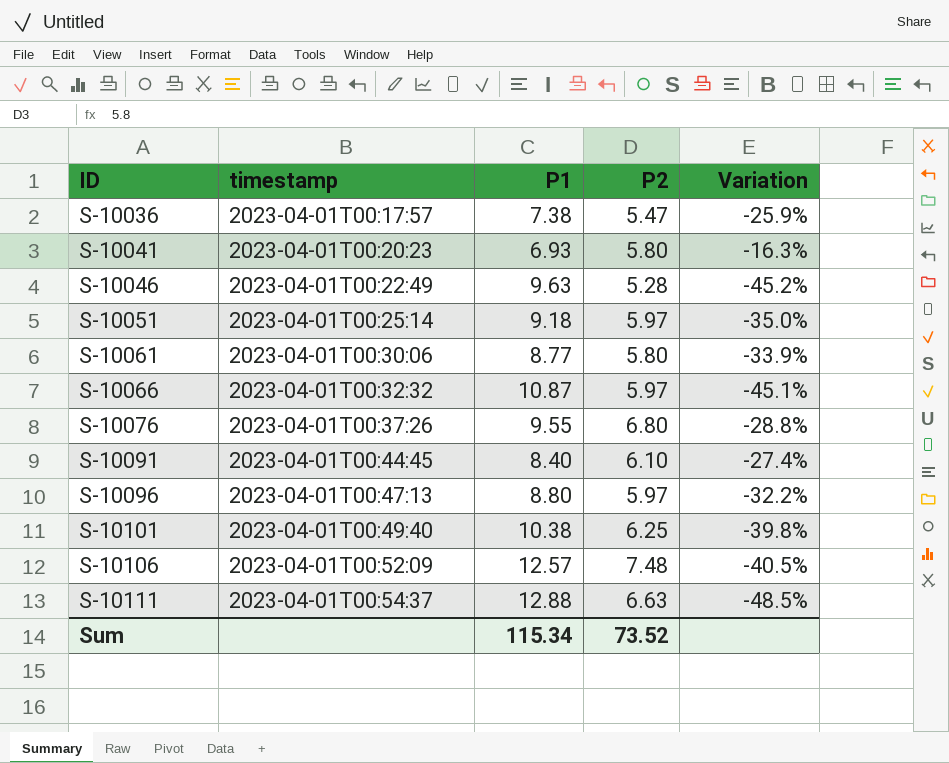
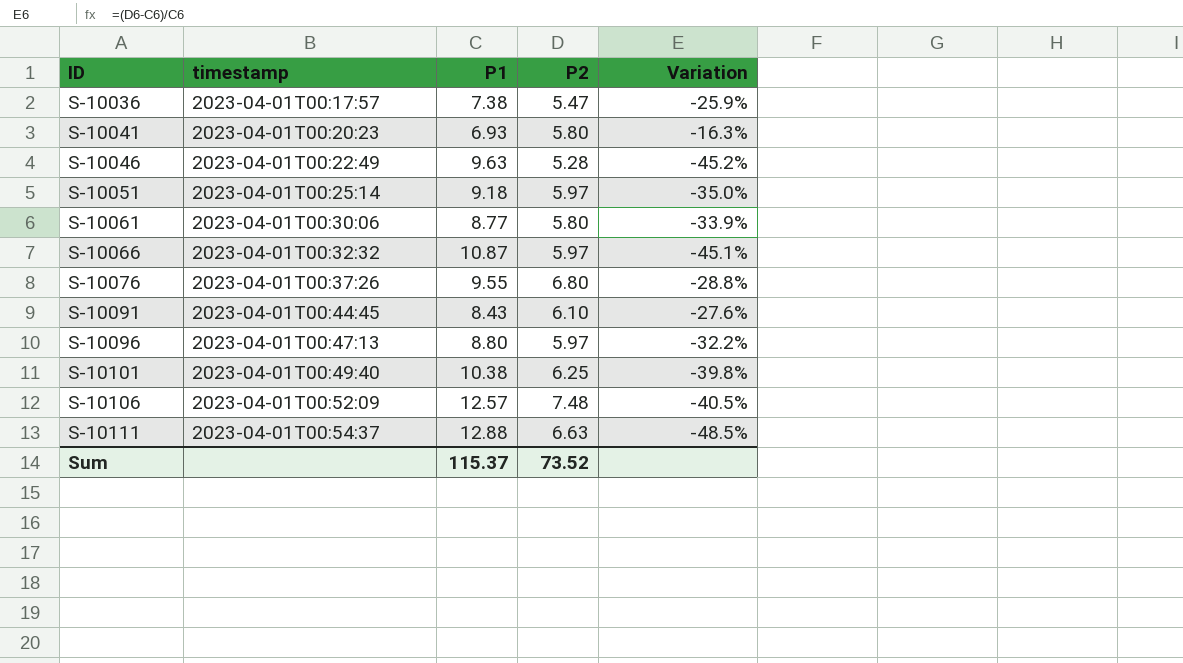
S-10091 | P1: 8.40 -> 8.43
S-10091 | Variation: -27.4% -> -27.6%
Sum | P1: 115.34 -> 115.37

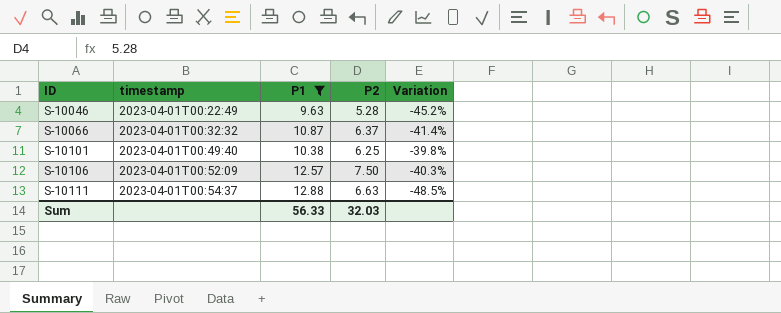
filter: none -> P1 >= 9.63
S-10066 | P2: 5.97 -> 6.37
S-10066 | Variation: -45.1% -> -41.4%
S-10106 | P2: 7.48 -> 7.50
S-10106 | Variation: -40.5% -> -40.3%
Sum | P1: 115.37 -> 56.33
Sum | P2: 73.52 -> 32.03

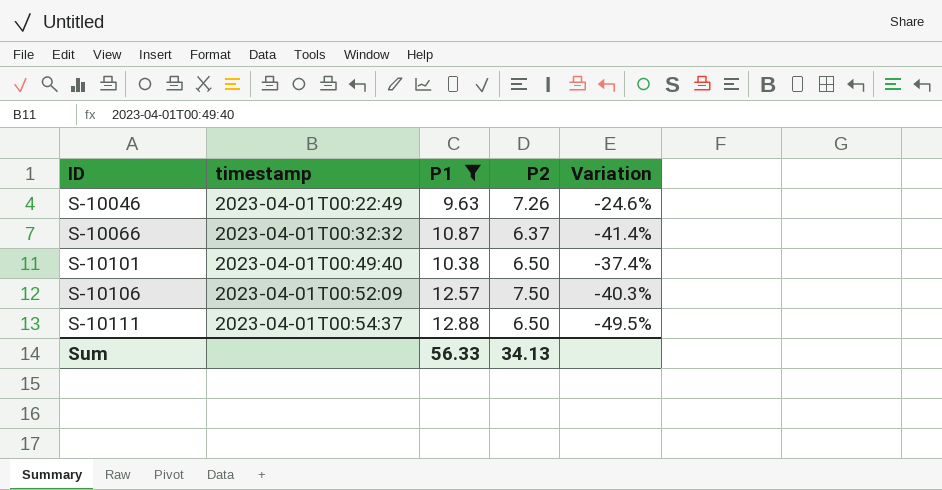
S-10046 | P2: 5.28 -> 7.26
S-10046 | Variation: -45.2% -> -24.6%
S-10101 | P2: 6.25 -> 6.50
S-10101 | Variation: -39.8% -> -37.4%
S-10111 | P2: 6.63 -> 6.50
S-10111 | Variation: -48.5% -> -49.5%
Sum | P2: 32.03 -> 34.13

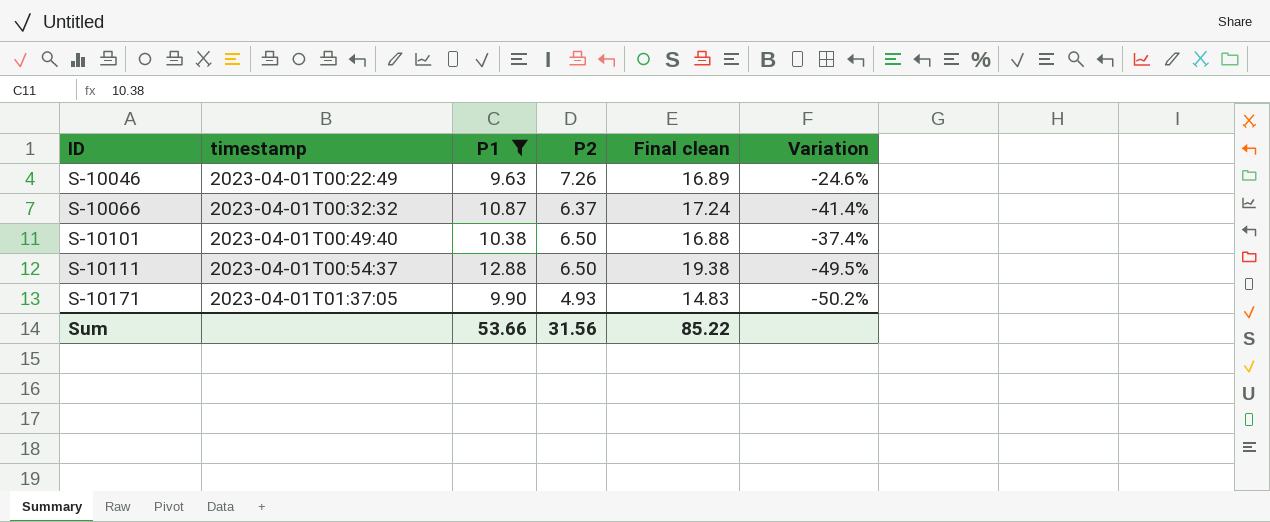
column Final clean | formula: none -> [P1] + [P2]
row S-10106: 2023-04-01T00:52:09 | 12.57 | 7.50 | -40.3% -> none
row S-10171: none -> 2023-04-01T01:37:05 | 9.90 | 4.93 | 14.83 | -50.2%
Sum | P1: 56.33 -> 53.66
Sum | P2: 34.13 -> 31.56

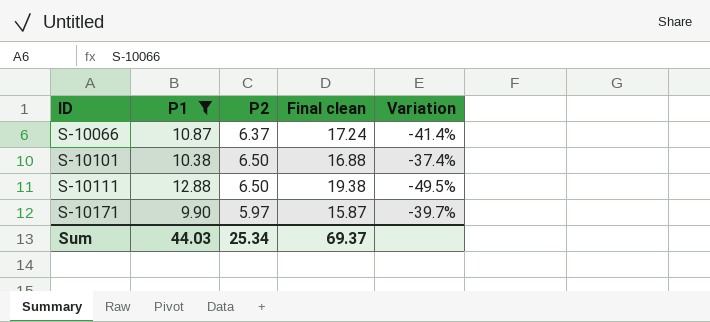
column timestamp | position: 2 -> none
row S-10046: 2023-04-01T00:22:49 | 9.63 | 7.26 | 16.89 | -24.6% -> none
S-10171 | P2: 4.93 -> 5.97
S-10171 | Final clean: 14.83 -> 15.87
S-10171 | Variation: -50.2% -> -39.7%
Sum | P1: 53.66 -> 44.03
Sum | P2: 31.56 -> 25.34
Sum | Final clean: 85.22 -> 69.37

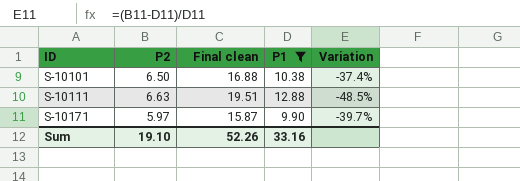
column P1 | position: 2 -> 4
row S-10066: 10.87 | 6.37 | 17.24 | -41.4% -> none
S-10111 | P2: 6.50 -> 6.63
S-10111 | Final clean: 19.38 -> 19.51
S-10111 | Variation: -49.5% -> -48.5%
Sum | P2: 25.34 -> 19.10
Sum | Final clean: 69.37 -> 52.26
Sum | P1: 44.03 -> 33.16

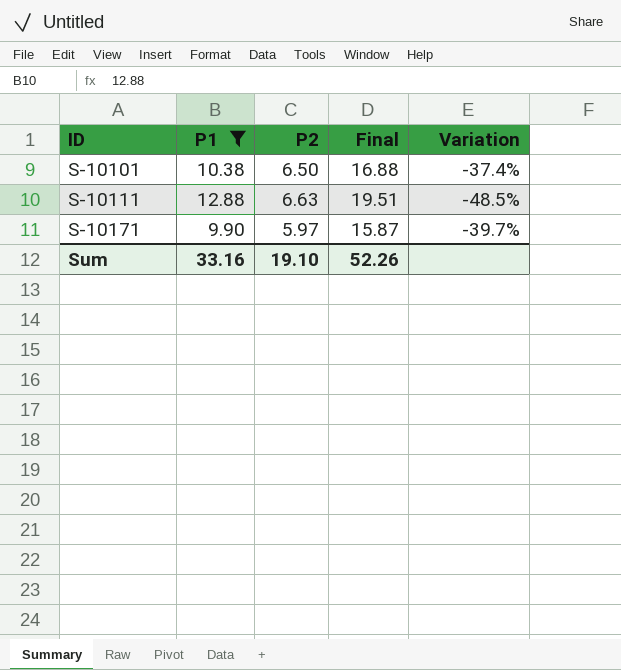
column P1 | position: 4 -> 2
column name: Final clean -> Final

